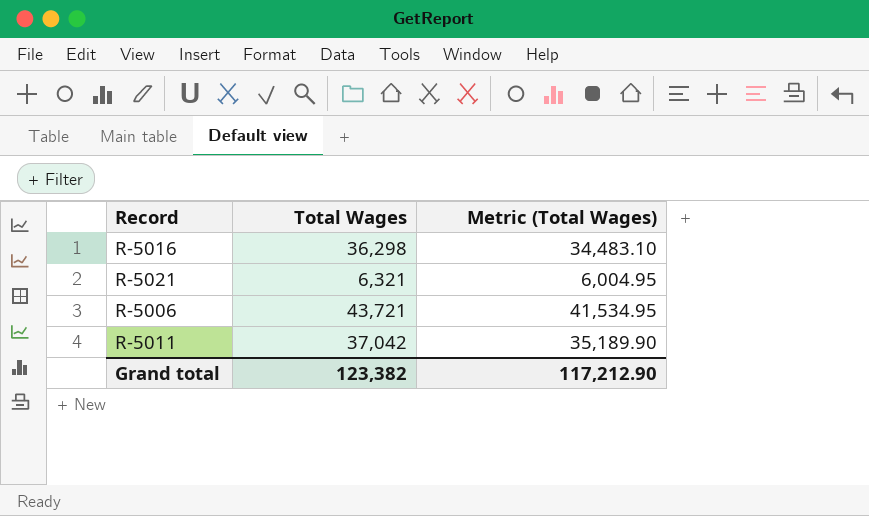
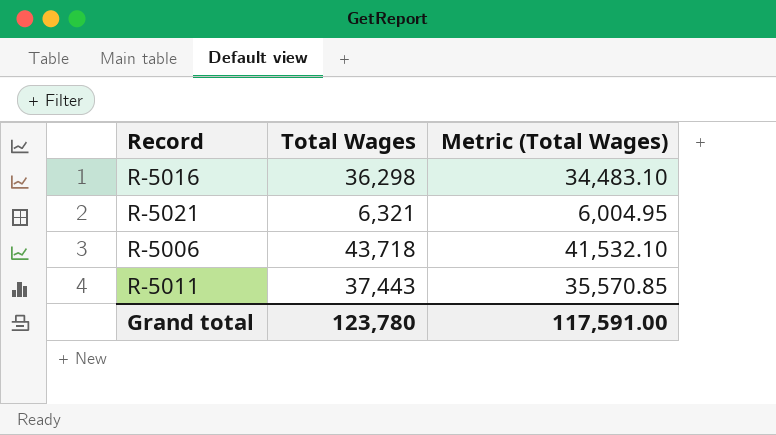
R-5006 | Total Wages: 43,721 -> 43,718
R-5006 | Metric (Total Wages): 41,534.95 -> 41,532.10
R-5011 | Total Wages: 37,042 -> 37,443
R-5011 | Metric (Total Wages): 35,189.90 -> 35,570.85
Grand total | Total Wages: 123,382 -> 123,780
Grand total | Metric (Total Wages): 117,212.90 -> 117,591.00

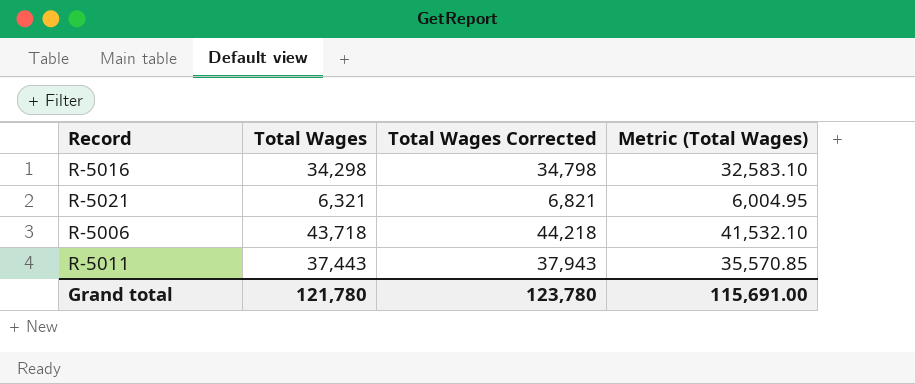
column Total Wages Corrected | formula: none -> [Total Wages] + 500
R-5016 | Total Wages: 36,298 -> 34,298
R-5016 | Metric (Total Wages): 34,483.10 -> 32,583.10
Grand total | Total Wages: 123,780 -> 121,780
Grand total | Metric (Total Wages): 117,591.00 -> 115,691.00

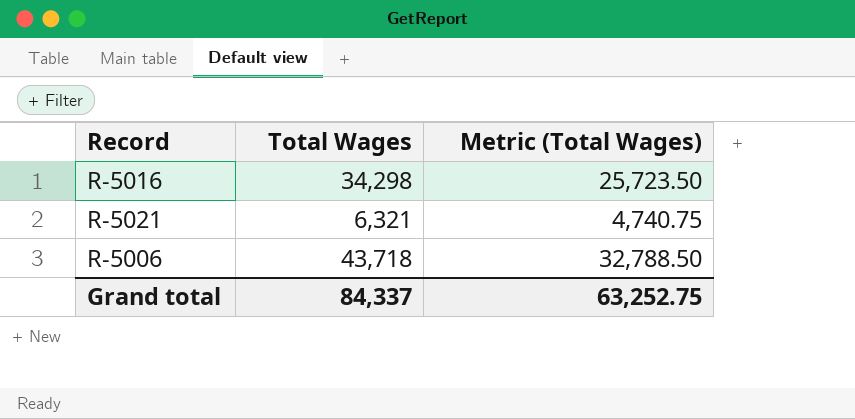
column Total Wages Corrected | formula: [Total Wages] + 500 -> none
column Metric (Total Wages) | formula: [Total Wages] * 0.95 -> [Total Wages] * 0.75
row R-5011: 37,443 | 37,943 | 35,570.85 -> none
Grand total | Total Wages: 121,780 -> 84,337
Grand total | Metric (Total Wages): 115,691.00 -> 63,252.75

